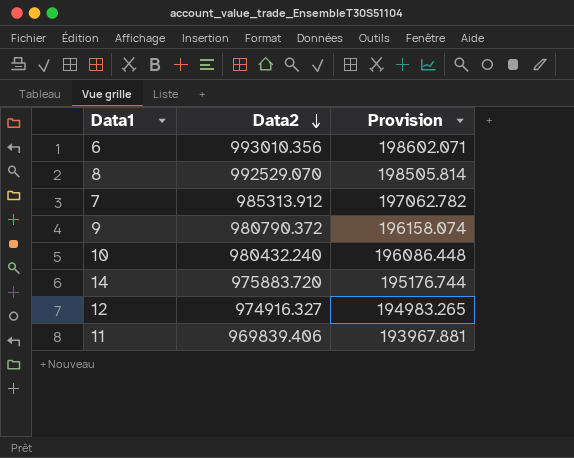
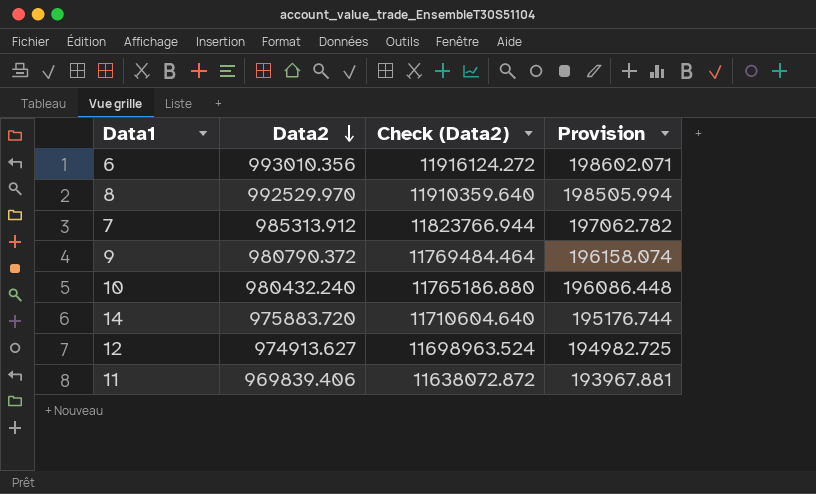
column Check (Data2) | formula: none -> [Data2] * 12
8 | Data2: 992529.070 -> 992529.970
8 | Provision: 198505.814 -> 198505.994
12 | Data2: 974916.327 -> 974913.627
12 | Provision: 194983.265 -> 194982.725

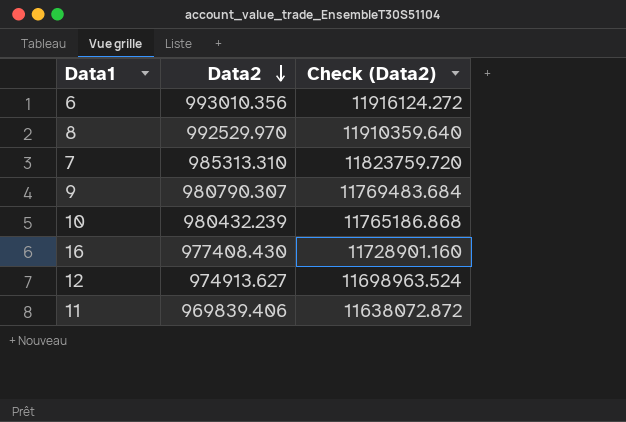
column Provision | formula: [Data2] * 0.2 -> none
row 14: 975883.720 | 11710604.640 | 195176.744 -> none
7 | Data2: 985313.912 -> 985313.310
7 | Check (Data2): 11823766.944 -> 11823759.720
9 | Data2: 980790.372 -> 980790.307
9 | Check (Data2): 11769484.464 -> 11769483.684
10 | Data2: 980432.240 -> 980432.239
10 | Check (Data2): 11765186.880 -> 11765186.868
row 16: none -> 977408.430 | 11728901.160

